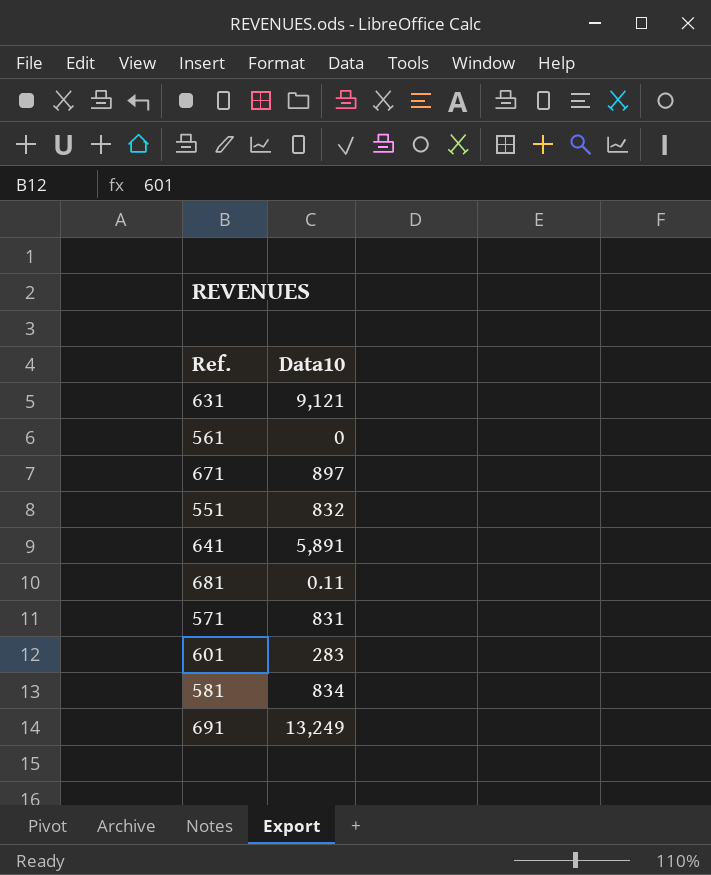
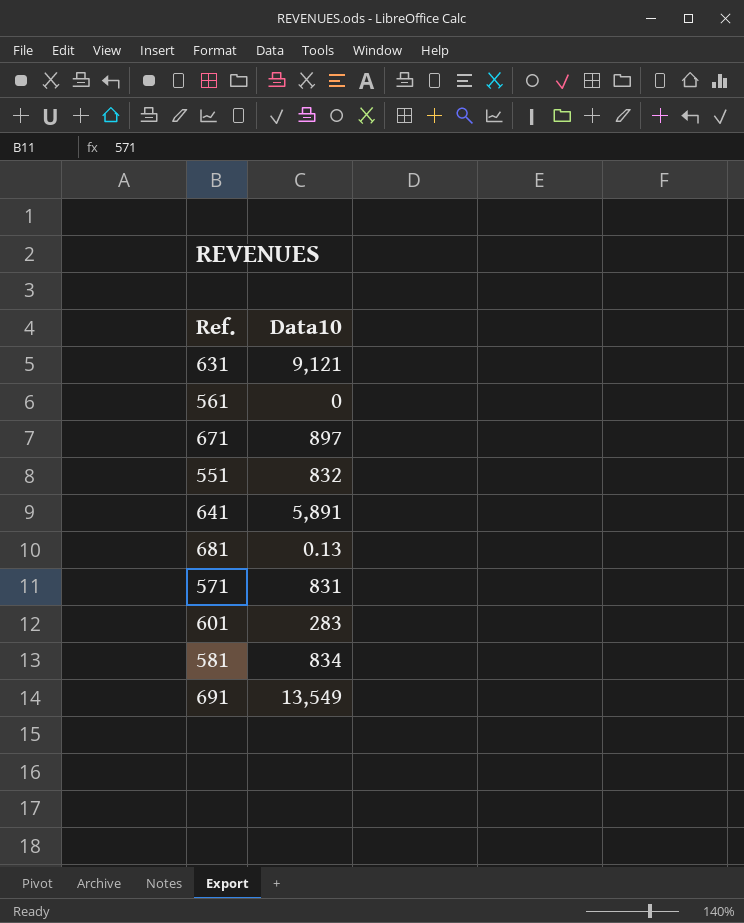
681 | Data10: 0.11 -> 0.13
691 | Data10: 13,249 -> 13,549

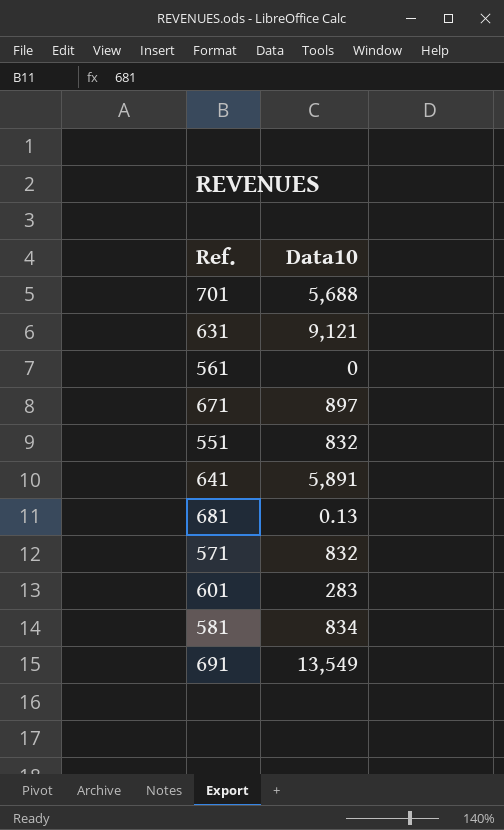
row 701: none -> 5,688
571 | Data10: 831 -> 832

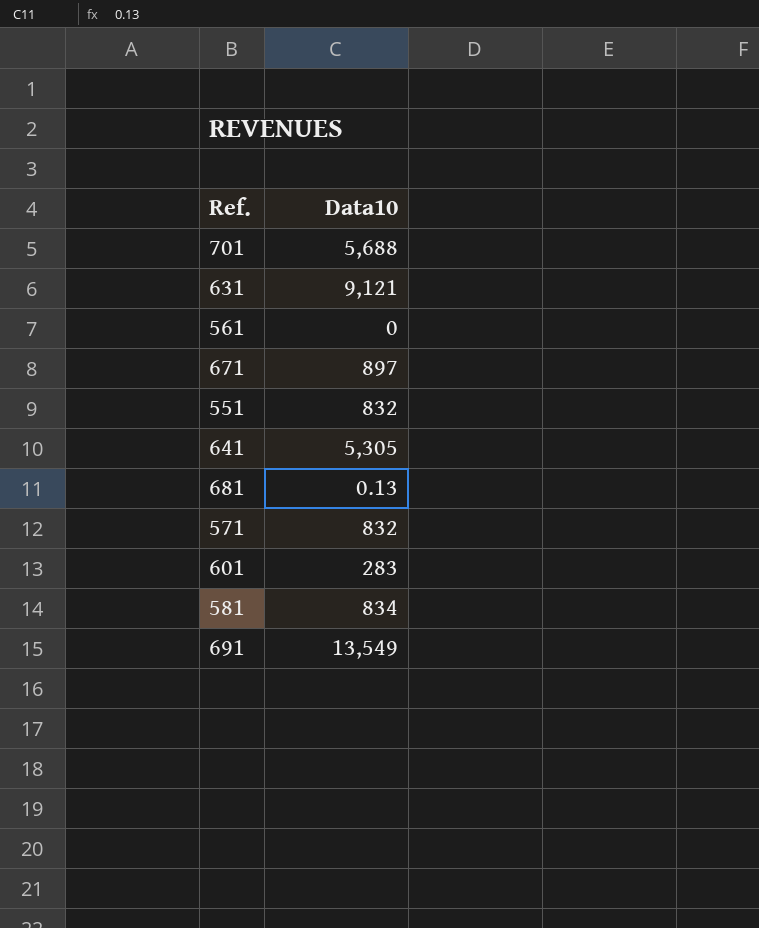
641 | Data10: 5,891 -> 5,305

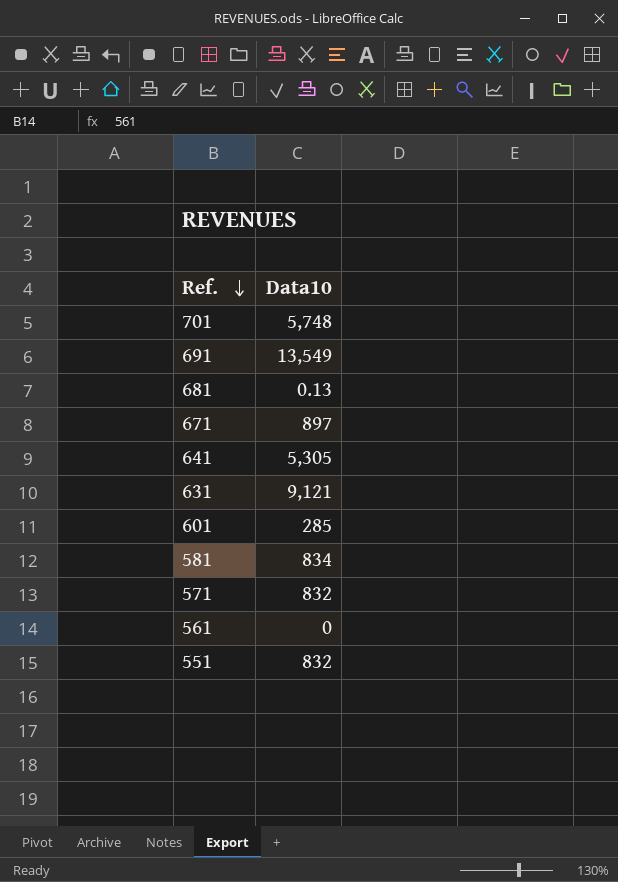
row order: none -> Ref. descending
701 | Data10: 5,688 -> 5,748
601 | Data10: 283 -> 285

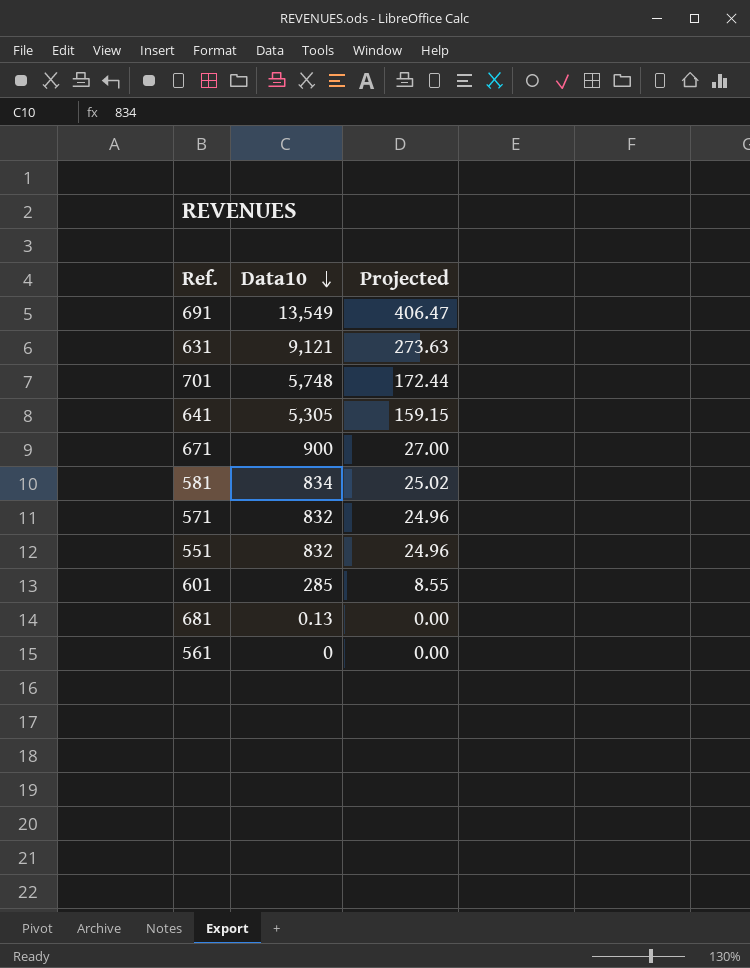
row order: Ref. descending -> Data10 descending
column Projected | formula: none -> [Data10] * 0.03
671 | Data10: 897 -> 900

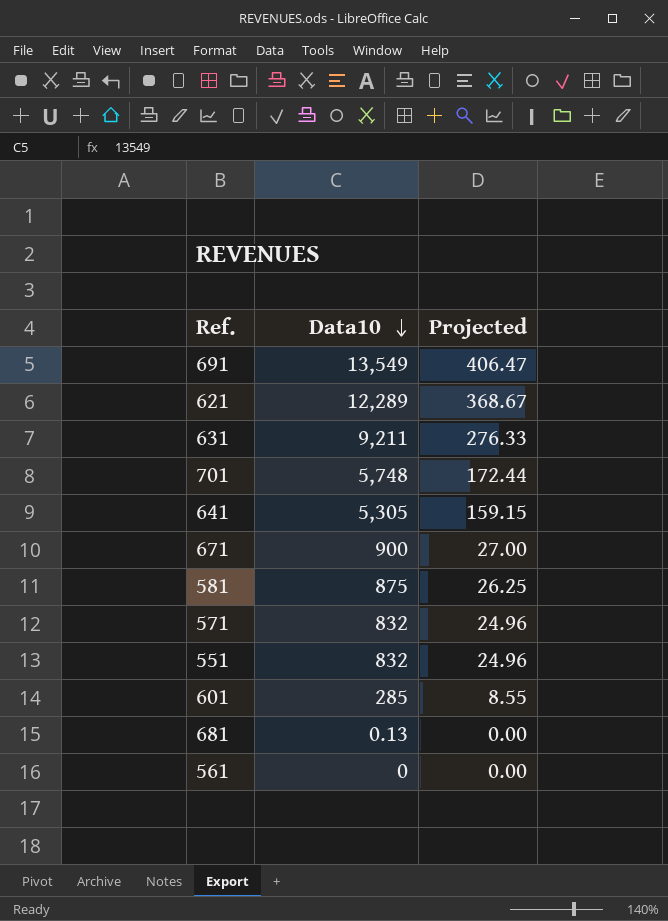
row 621: none -> 12,289 | 368.67
631 | Data10: 9,121 -> 9,211
631 | Projected: 273.63 -> 276.33
581 | Data10: 834 -> 875
581 | Projected: 25.02 -> 26.25

